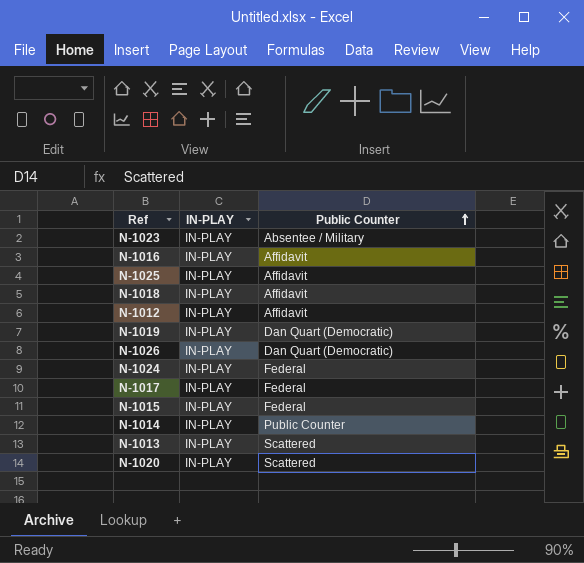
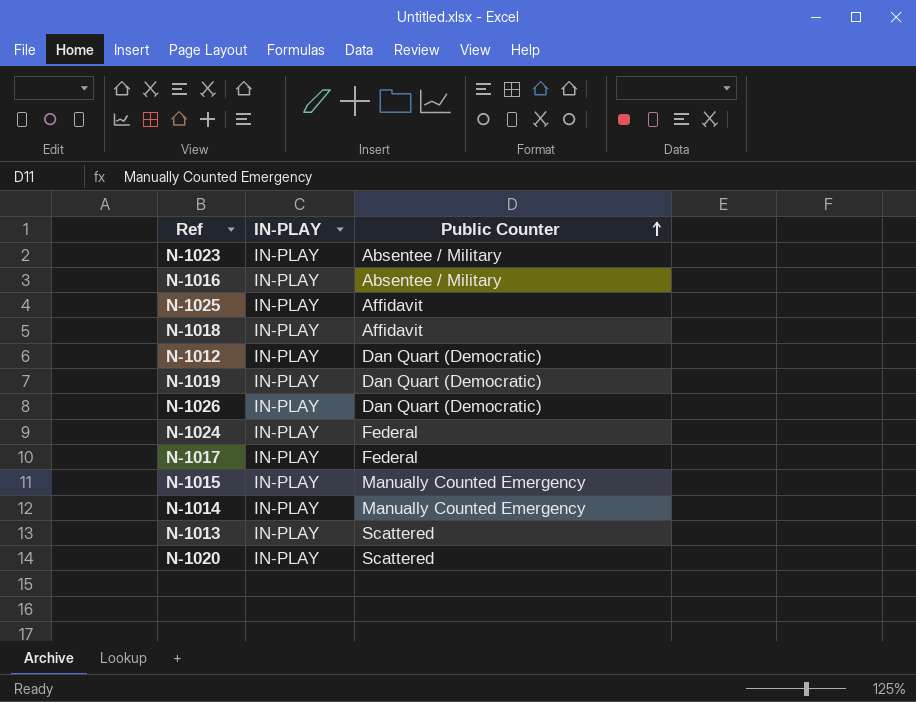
N-1016 | Public Counter: Affidavit -> Absentee / Military
N-1012 | Public Counter: Affidavit -> Dan Quart (Democratic)
N-1015 | Public Counter: Federal -> Manually Counted Emergency
N-1014 | Public Counter: Public Counter -> Manually Counted Emergency

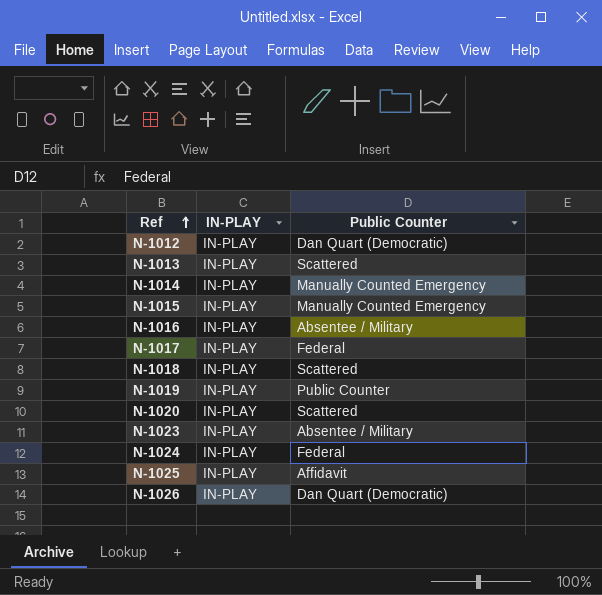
row order: Public Counter ascending -> Ref ascending
N-1018 | Public Counter: Affidavit -> Scattered
N-1019 | Public Counter: Dan Quart (Democratic) -> Public Counter

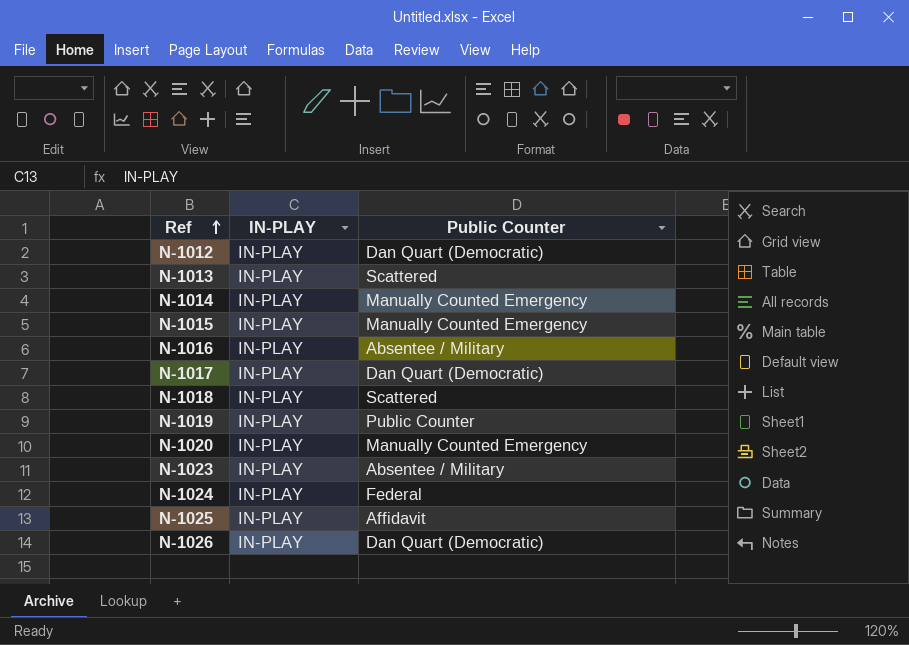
N-1017 | Public Counter: Federal -> Dan Quart (Democratic)
N-1020 | Public Counter: Scattered -> Manually Counted Emergency

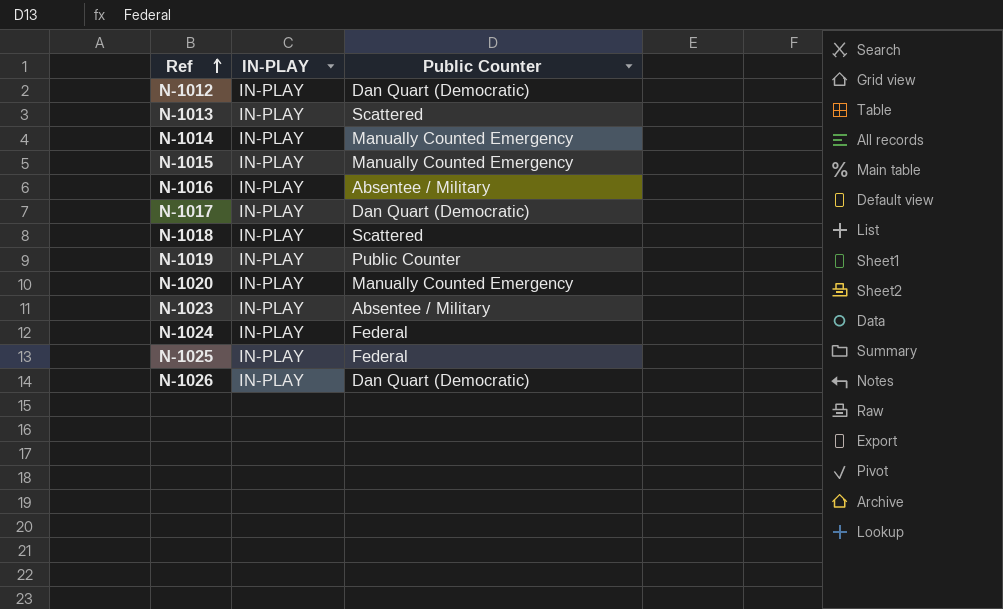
N-1025 | Public Counter: Affidavit -> Federal

